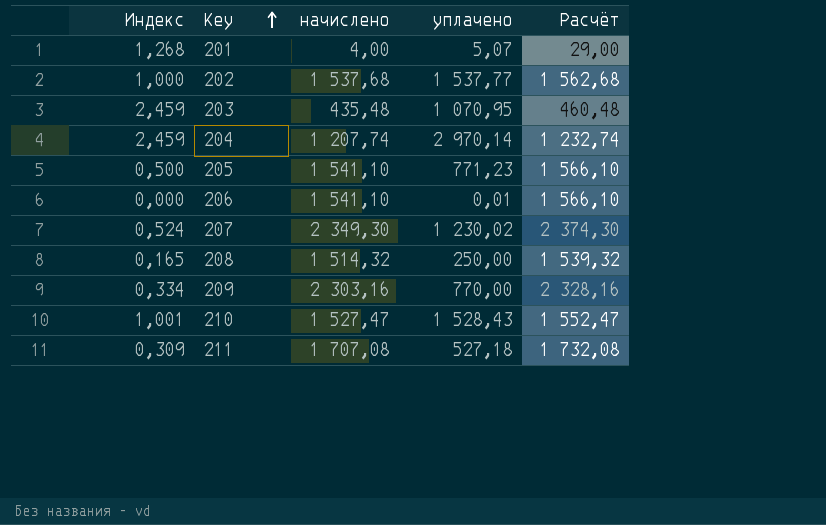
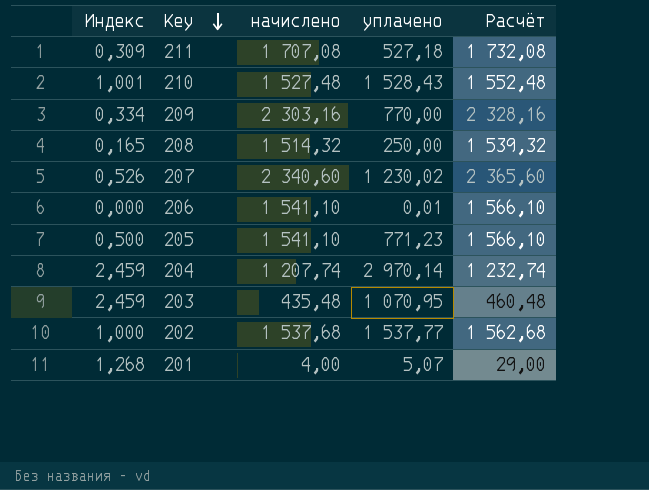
row order: Key ascending -> Key descending
210 | начислено: 1 527,47 -> 1 527,48
210 | Расчёт: 1 552,47 -> 1 552,48
207 | Индекс: 0,524 -> 0,526
207 | начислено: 2 349,30 -> 2 340,60
207 | Расчёт: 2 374,30 -> 2 365,60

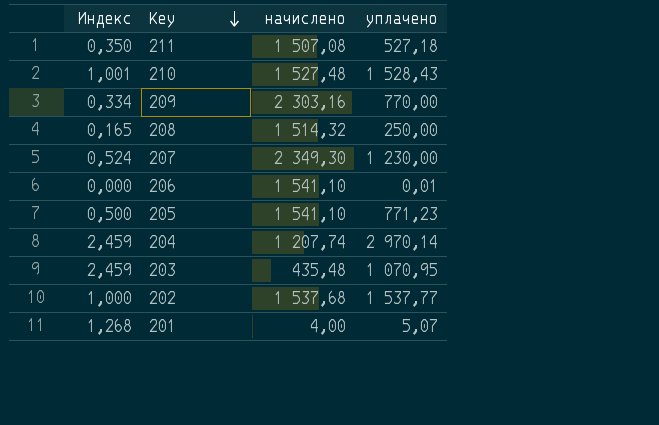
column Расчёт | formula: [начислено] + 25 -> none
211 | Индекс: 0,309 -> 0,350
211 | начислено: 1 707,08 -> 1 507,08
207 | Индекс: 0,526 -> 0,524
207 | начислено: 2 340,60 -> 2 349,30
207 | уплачено: 1 230,02 -> 1 230,00

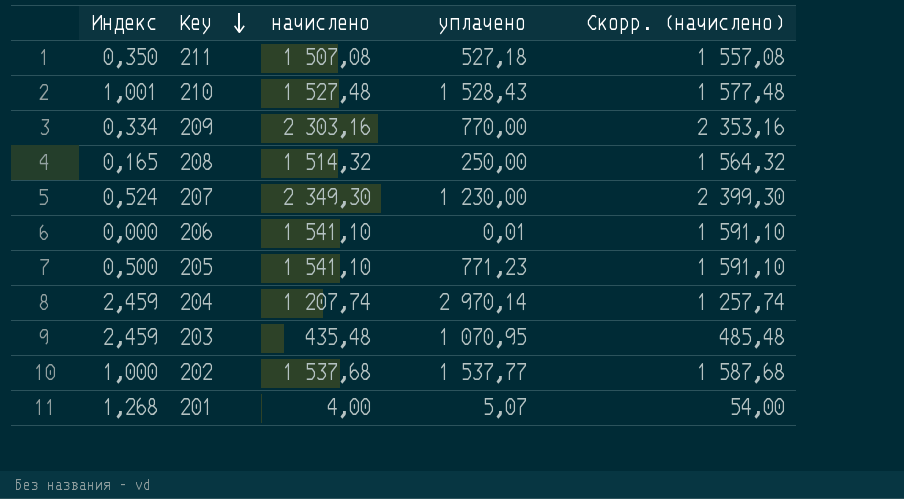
column Скорр. (начислено) | formula: none -> [начислено] + 50

